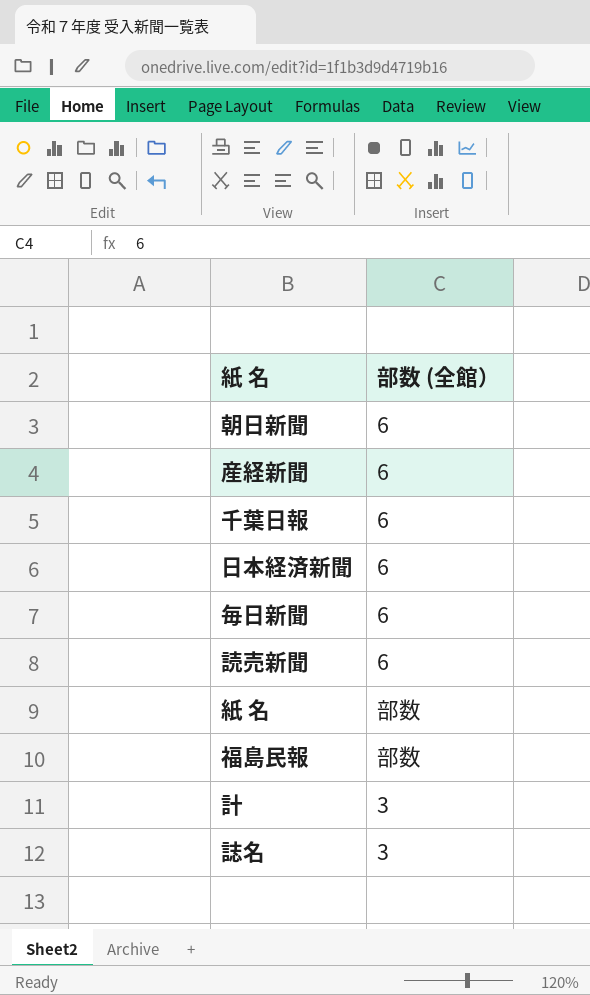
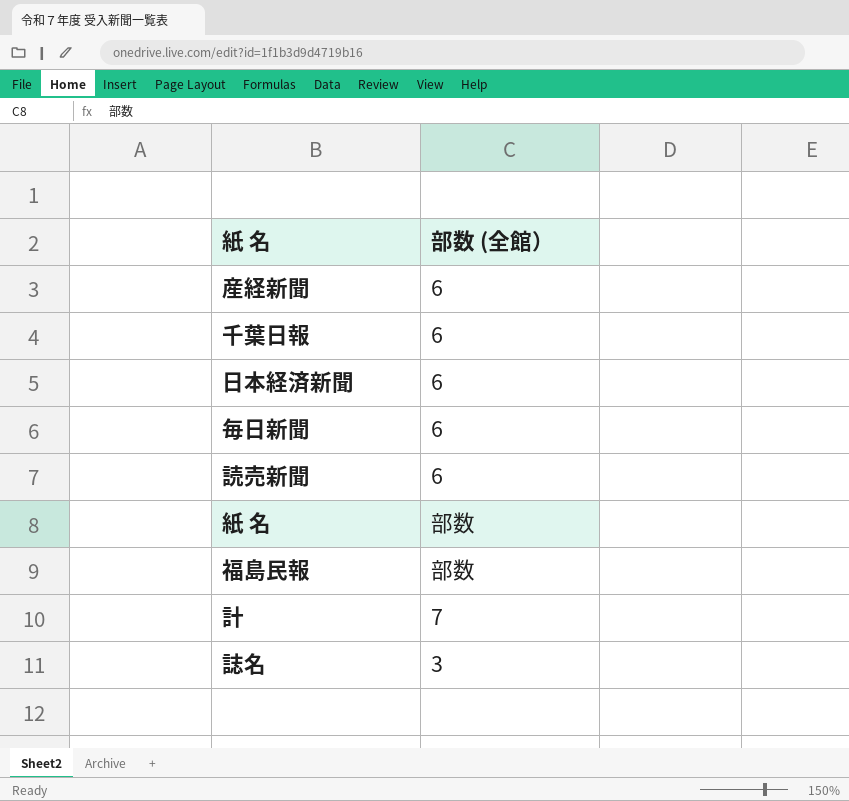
row 朝日新聞: 6 -> none
計 | 部数 (全館）: 3 -> 7

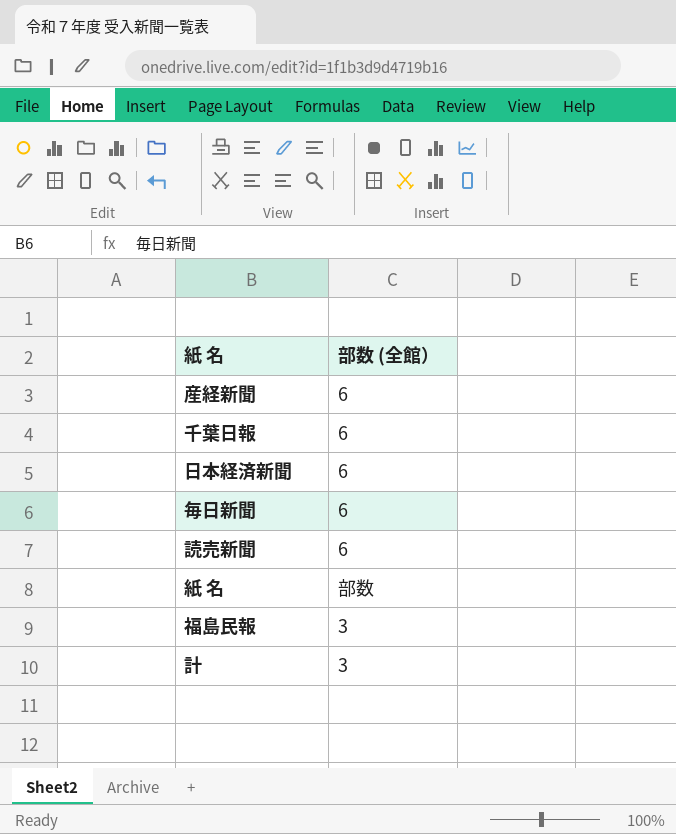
row 誌名: 3 -> none
福島民報 | 部数 (全館）: 部数 -> 3
計 | 部数 (全館）: 7 -> 3

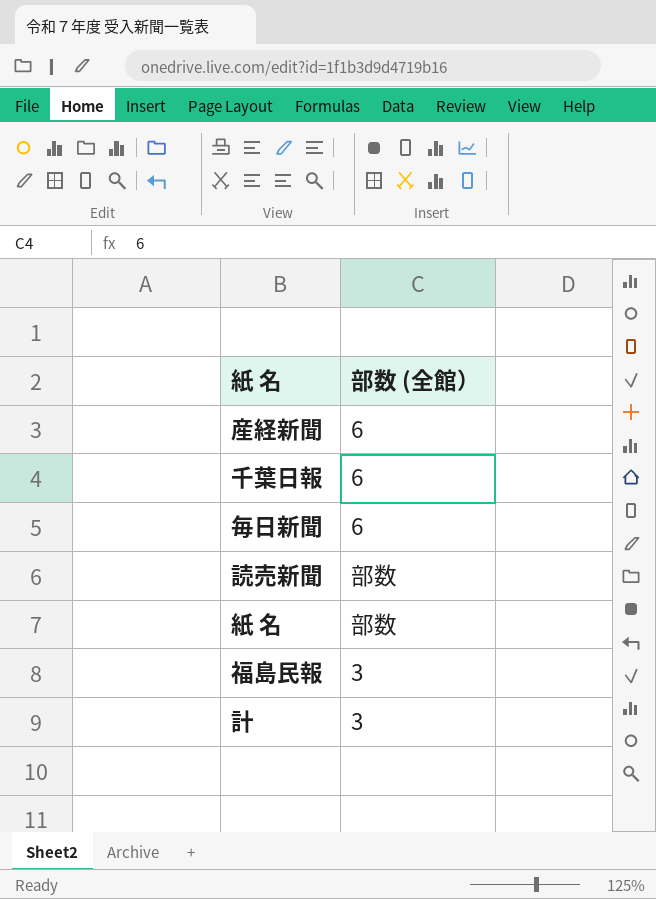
row 日本経済新聞: 6 -> none
読売新聞 | 部数 (全館）: 6 -> 部数

